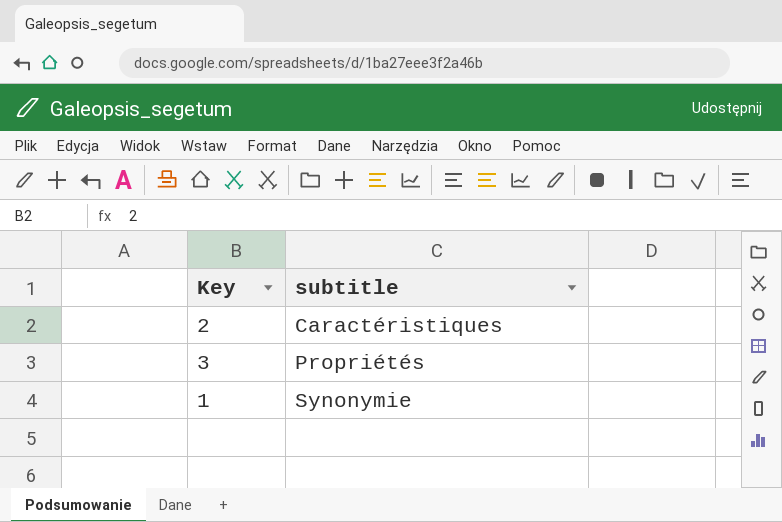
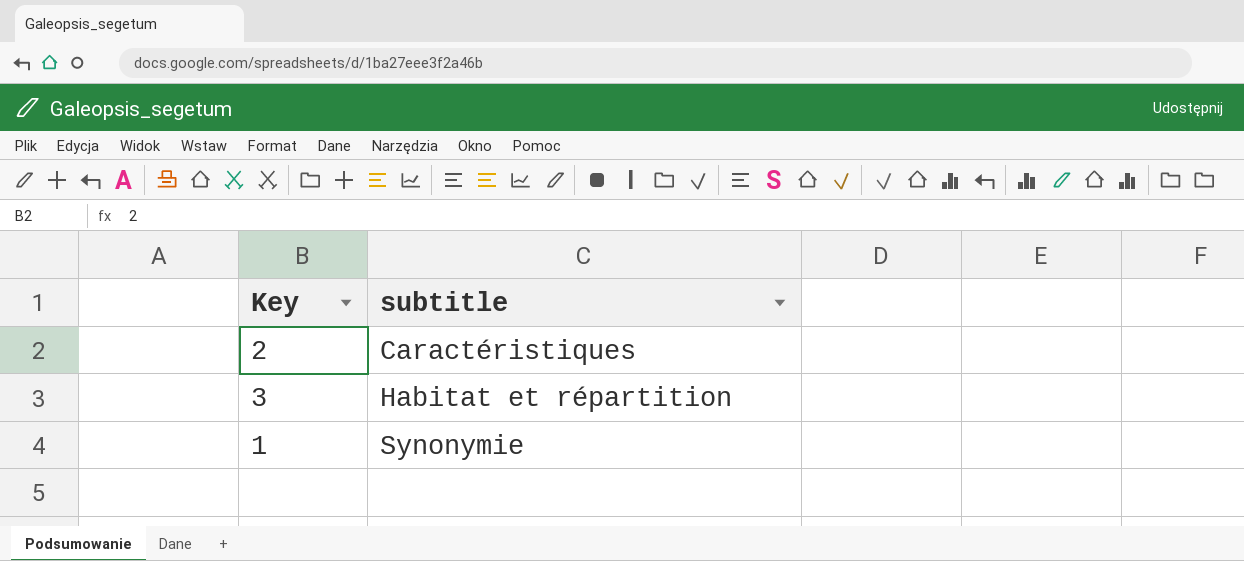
3 | subtitle: Propriétés -> Habitat et répartition

